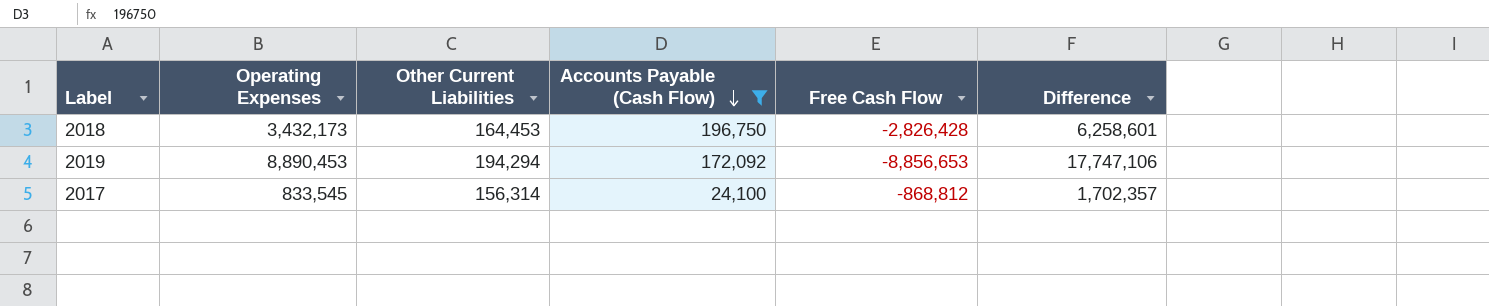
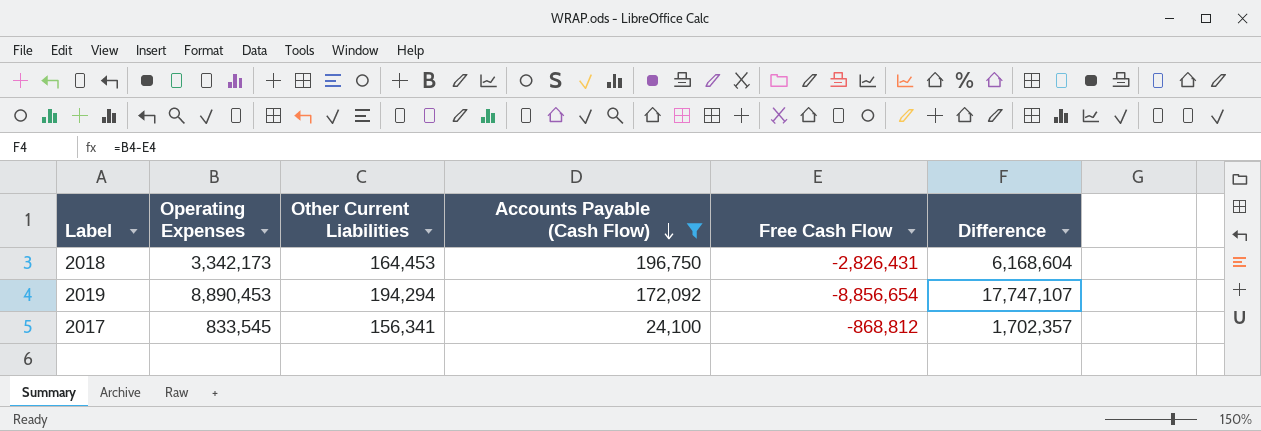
2018 | Operating Expenses: 3,432,173 -> 3,342,173
2018 | Free Cash Flow: -2,826,428 -> -2,826,431
2018 | Difference: 6,258,601 -> 6,168,604
2019 | Free Cash Flow: -8,856,653 -> -8,856,654
2019 | Difference: 17,747,106 -> 17,747,107
2017 | Other Current Liabilities: 156,314 -> 156,341

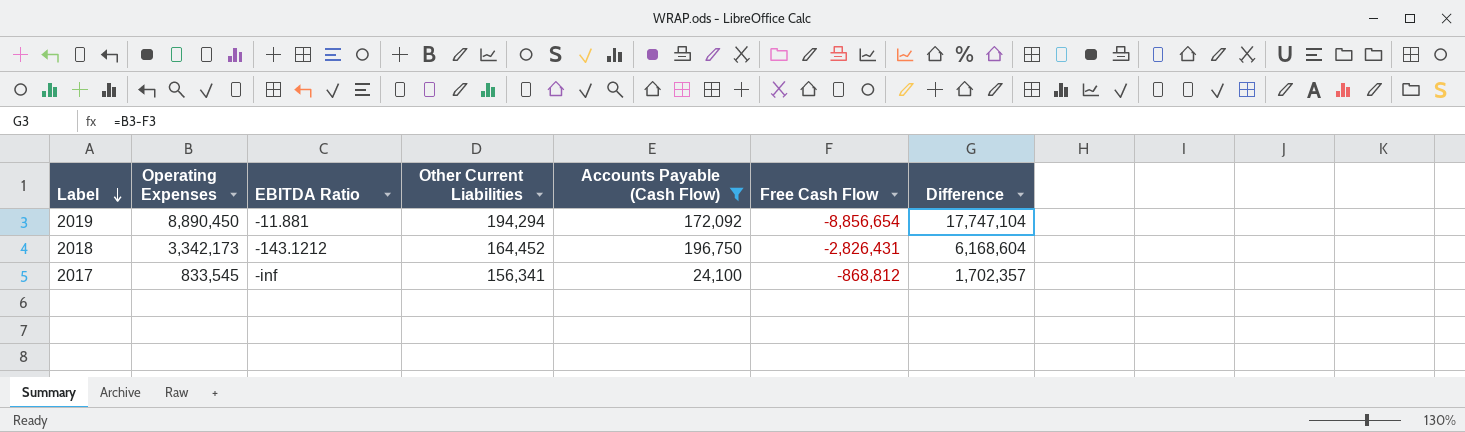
row order: Accounts Payable (Cash Flow) descending -> Label descending
column EBITDA Ratio | position: none -> 3
2019 | Operating Expenses: 8,890,453 -> 8,890,450
2019 | Difference: 17,747,107 -> 17,747,104
2018 | Other Current Liabilities: 164,453 -> 164,452

